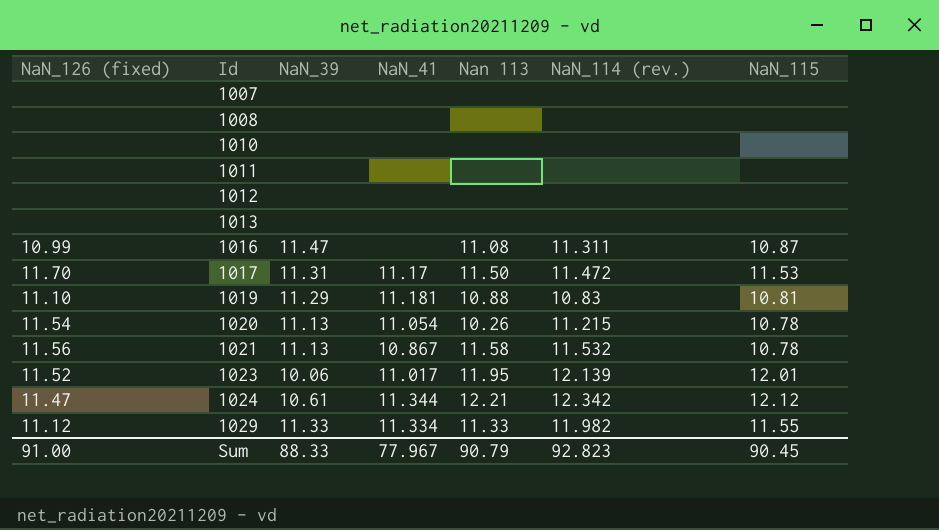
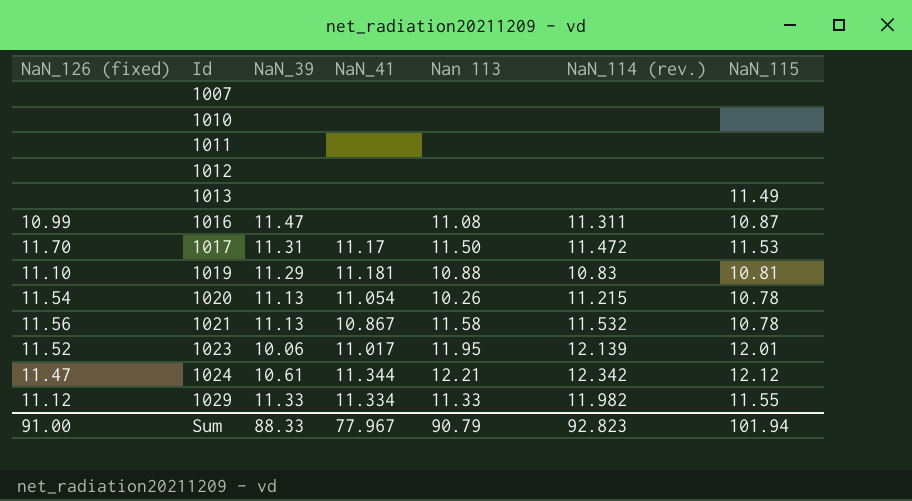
row 1008: none | none | none | none | none | none -> none
1013 | NaN_115: none -> 11.49
Sum | NaN_115: 90.45 -> 101.94

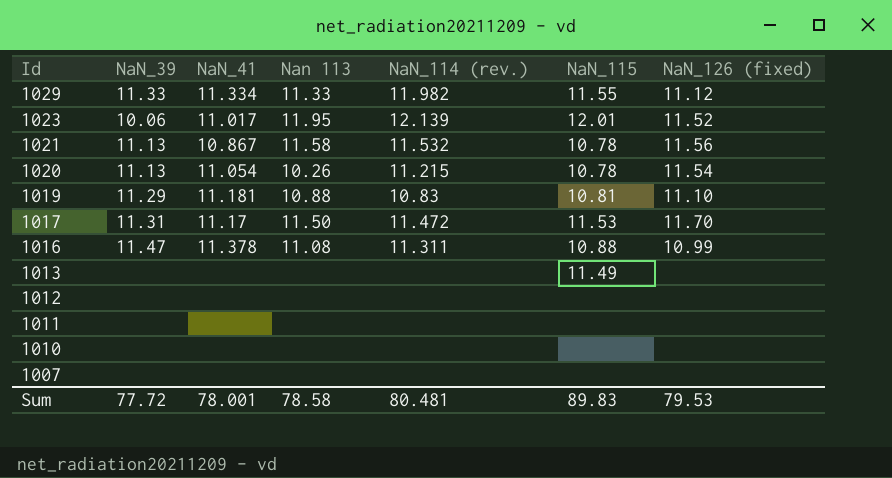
row order: Id ascending -> Id descending
column NaN_126 (fixed) | position: 1 -> 7
row 1024: 11.47 | 10.61 | 11.344 | 12.21 | 12.342 | 12.12 -> none
1016 | NaN_41: none -> 11.378
1016 | NaN_115: 10.87 -> 10.88
Sum | NaN_39: 88.33 -> 77.72
Sum | NaN_41: 77.967 -> 78.001
Sum | Nan 113: 90.79 -> 78.58
Sum | NaN_114 (rev.): 92.823 -> 80.481
Sum | NaN_115: 101.94 -> 89.83
Sum | NaN_126 (fixed): 91.00 -> 79.53

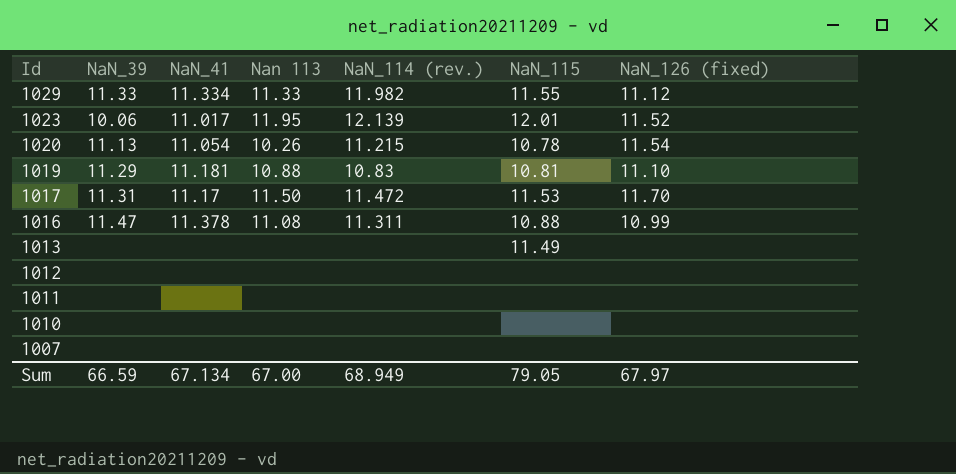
row 1021: 11.13 | 10.867 | 11.58 | 11.532 | 10.78 | 11.56 -> none
Sum | NaN_39: 77.72 -> 66.59
Sum | NaN_41: 78.001 -> 67.134
Sum | Nan 113: 78.58 -> 67.00
Sum | NaN_114 (rev.): 80.481 -> 68.949
Sum | NaN_115: 89.83 -> 79.05
Sum | NaN_126 (fixed): 79.53 -> 67.97

